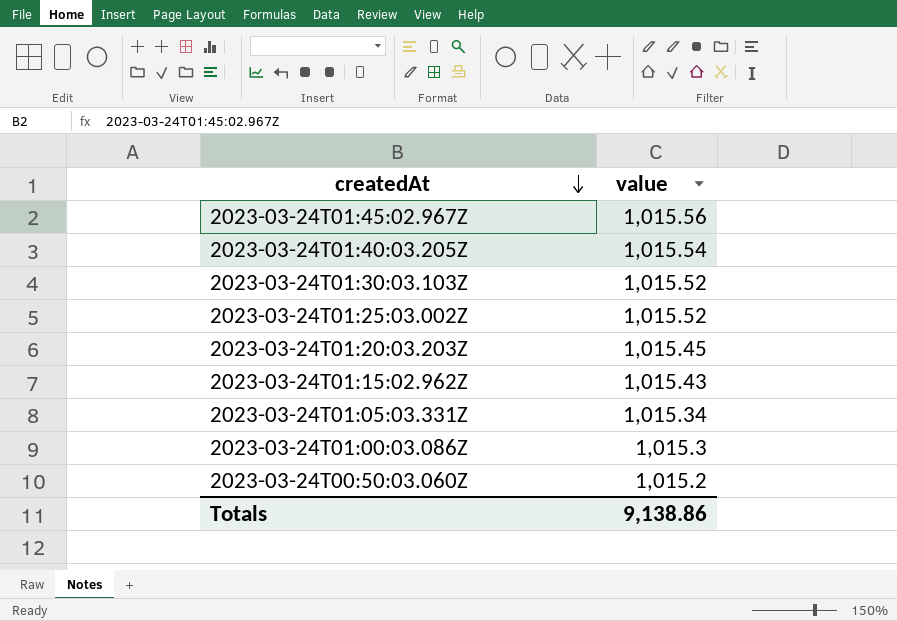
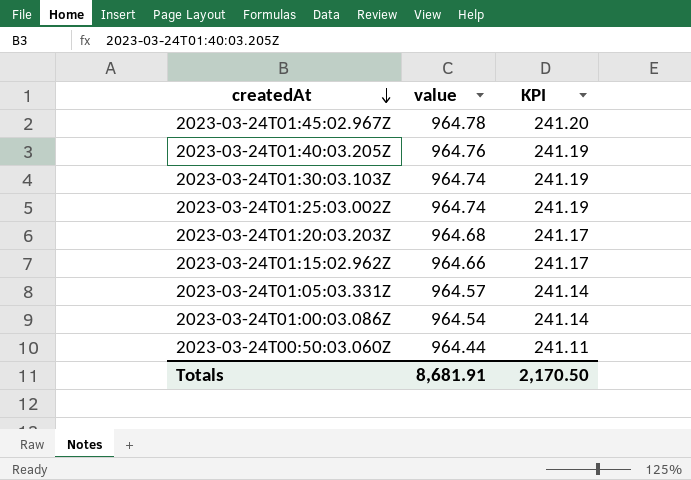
column KPI | formula: none -> [value] * 0.25
2023-03-24T01:45:02.967Z | value: 1,015.56 -> 964.78
2023-03-24T01:40:03.205Z | value: 1,015.54 -> 964.76
2023-03-24T01:30:03.103Z | value: 1,015.52 -> 964.74
2023-03-24T01:25:03.002Z | value: 1,015.52 -> 964.74
2023-03-24T01:20:03.203Z | value: 1,015.45 -> 964.68
2023-03-24T01:15:02.962Z | value: 1,015.43 -> 964.66
2023-03-24T01:05:03.331Z | value: 1,015.34 -> 964.57
2023-03-24T01:00:03.086Z | value: 1,015.3 -> 964.54
2023-03-24T00:50:03.060Z | value: 1,015.2 -> 964.44
Totals | value: 9,138.86 -> 8,681.91

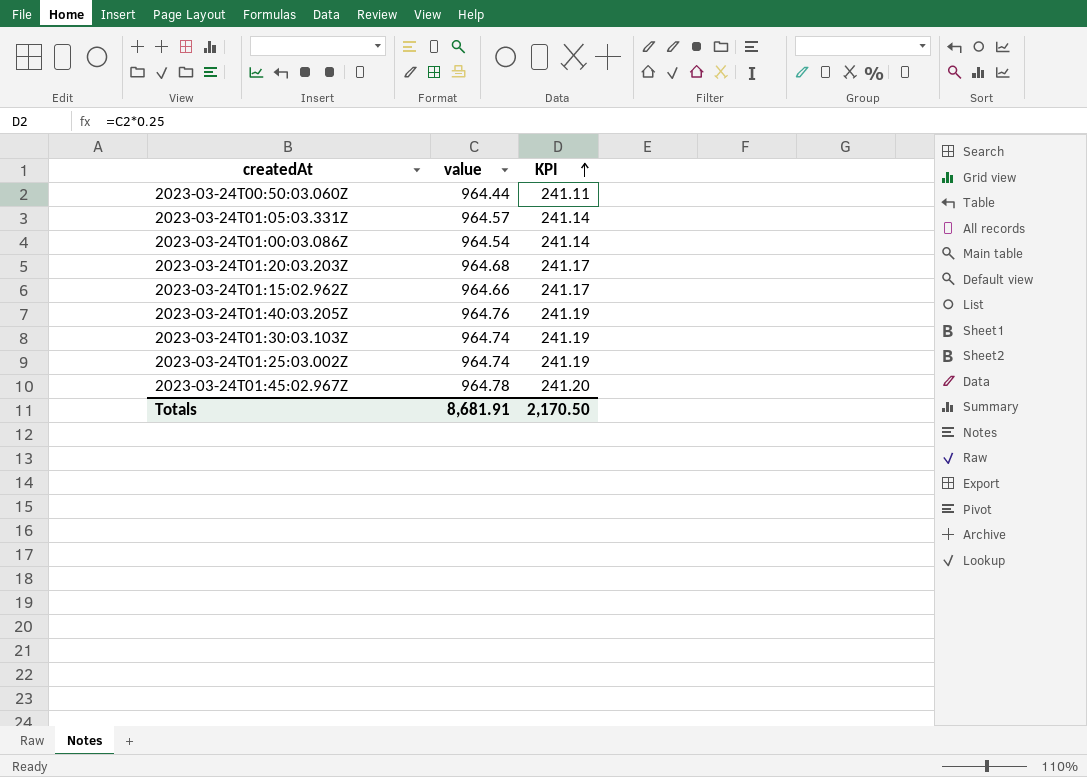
row order: createdAt descending -> KPI ascending

